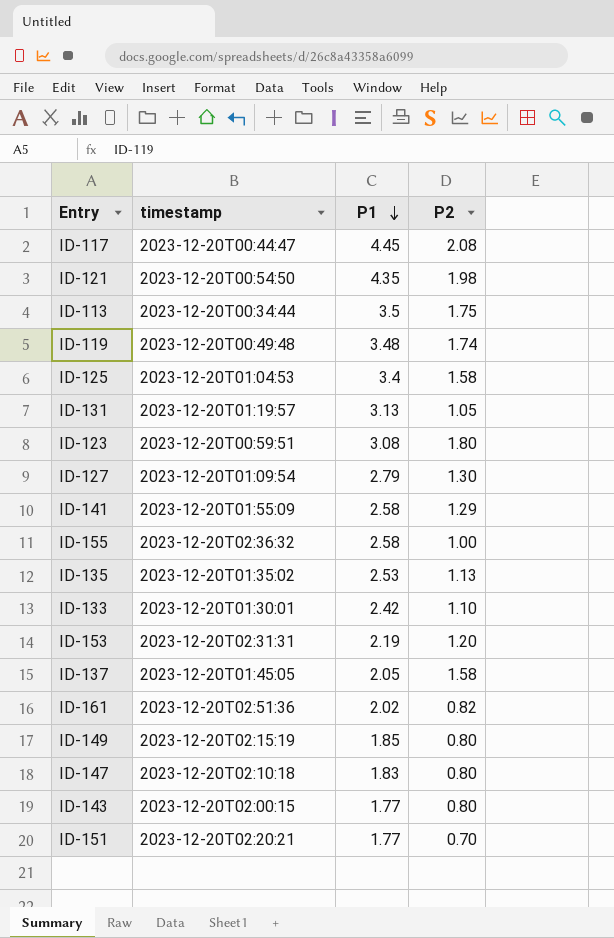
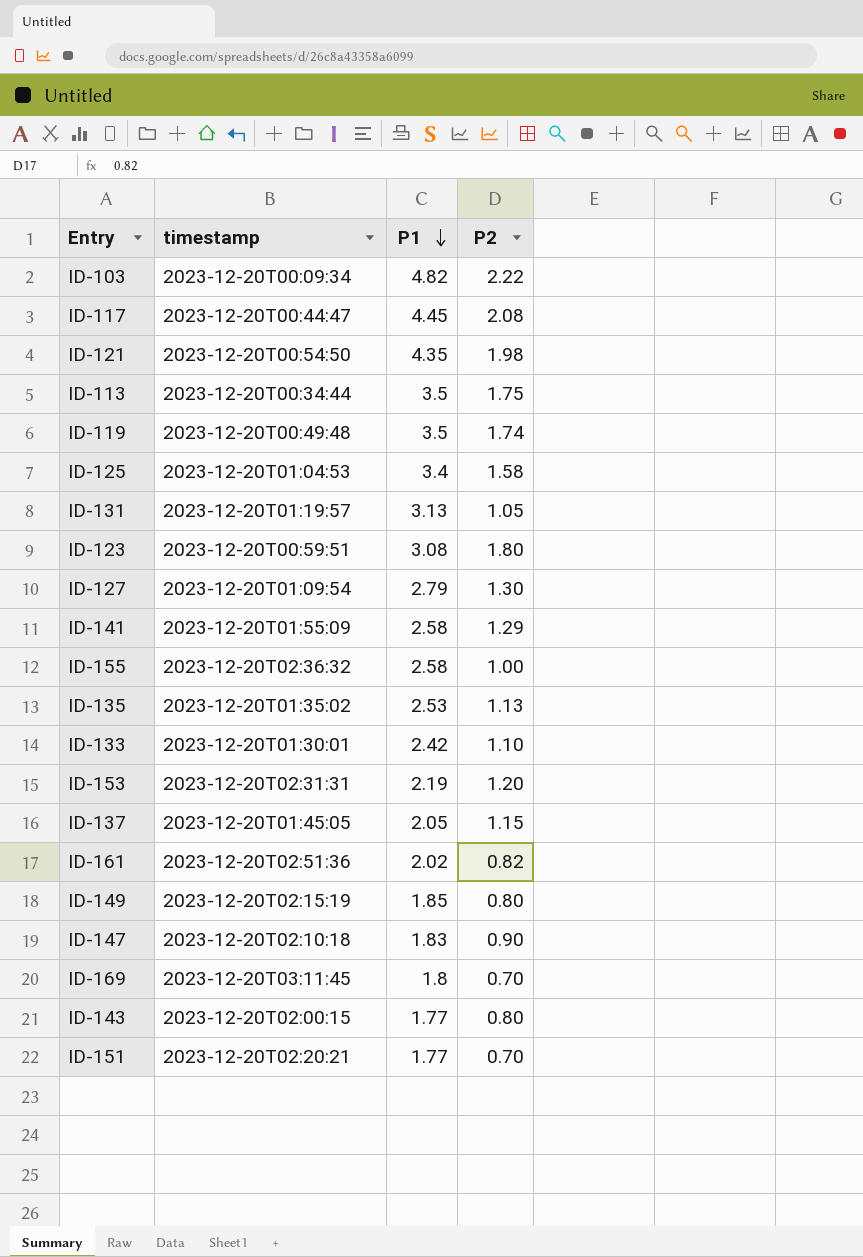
row ID-103: none -> 2023-12-20T00:09:34 | 4.82 | 2.22
ID-119 | P1: 3.48 -> 3.5
ID-137 | P2: 1.58 -> 1.15
ID-147 | P2: 0.80 -> 0.90
row ID-169: none -> 2023-12-20T03:11:45 | 1.8 | 0.70

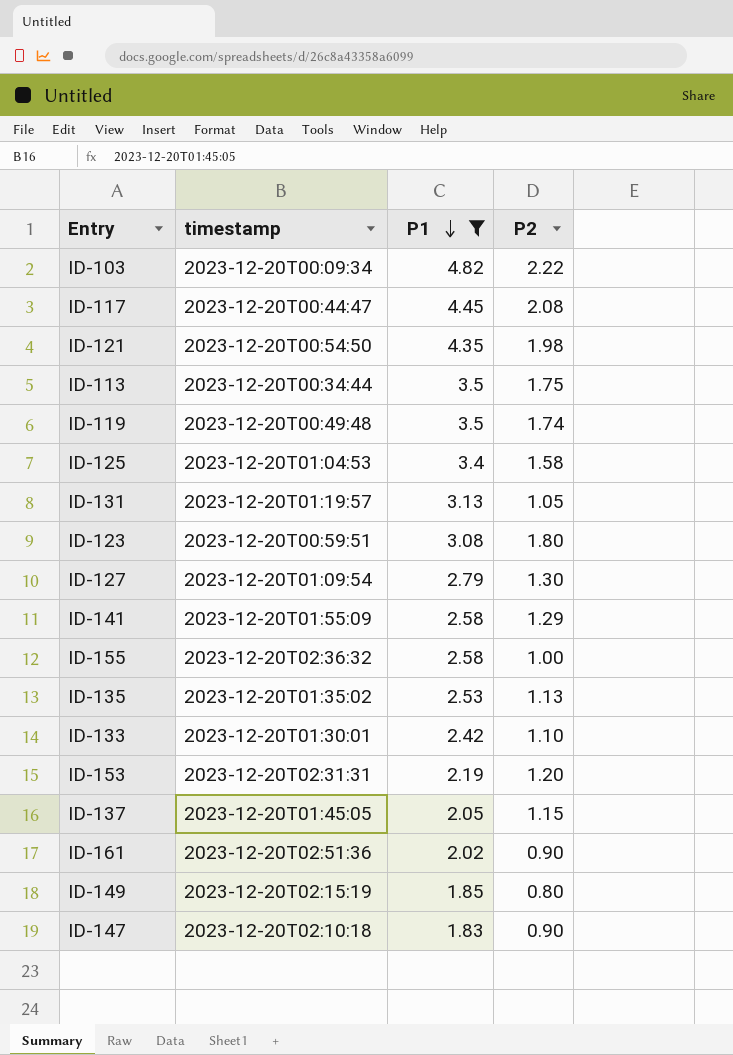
filter: none -> P1 >= 1.83
ID-161 | P2: 0.82 -> 0.90

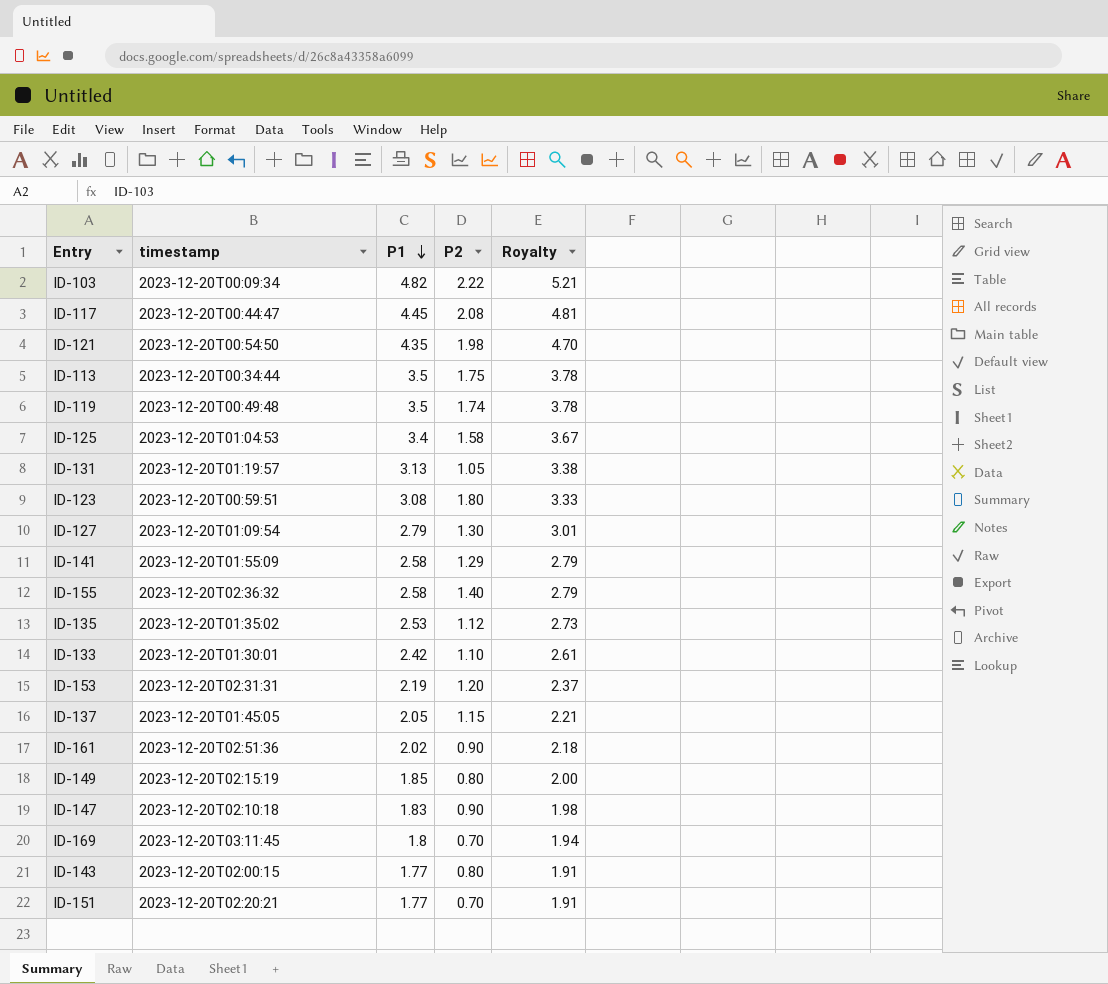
filter: P1 >= 1.83 -> none
column Royalty | formula: none -> [P1] * 1.08
ID-155 | P2: 1.00 -> 1.40
ID-135 | P2: 1.13 -> 1.12

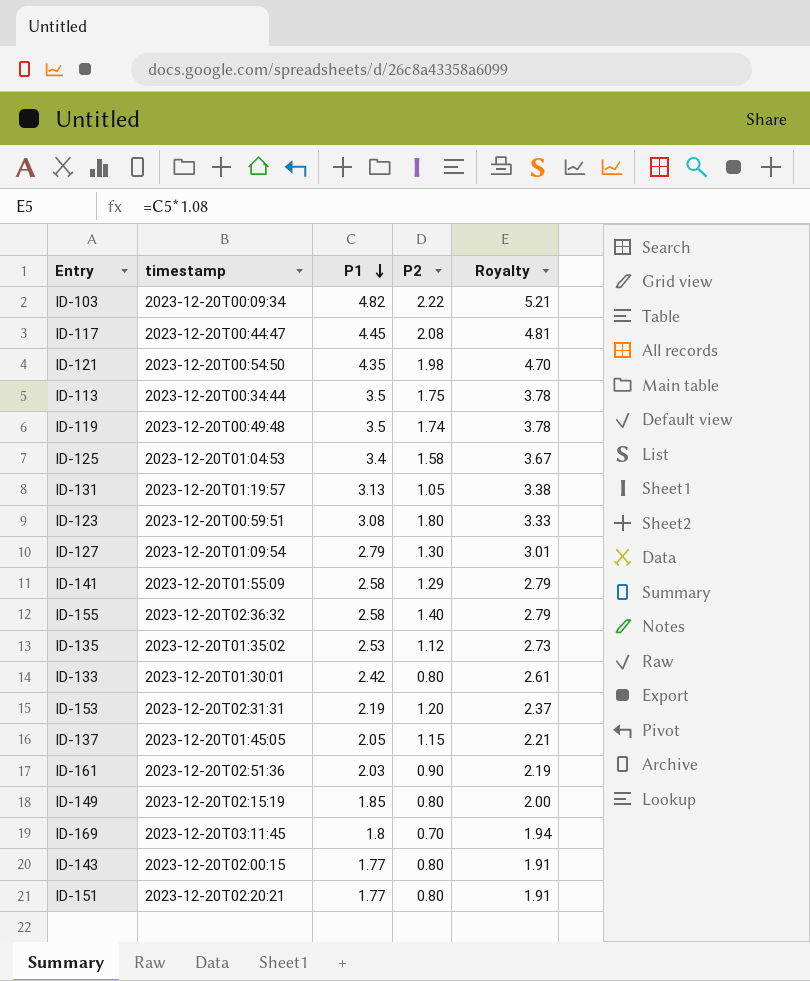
row ID-147: 2023-12-20T02:10:18 | 1.83 | 0.90 | 1.98 -> none
ID-133 | P2: 1.10 -> 0.80
ID-161 | P1: 2.02 -> 2.03
ID-161 | Royalty: 2.18 -> 2.19
ID-151 | P2: 0.70 -> 0.80

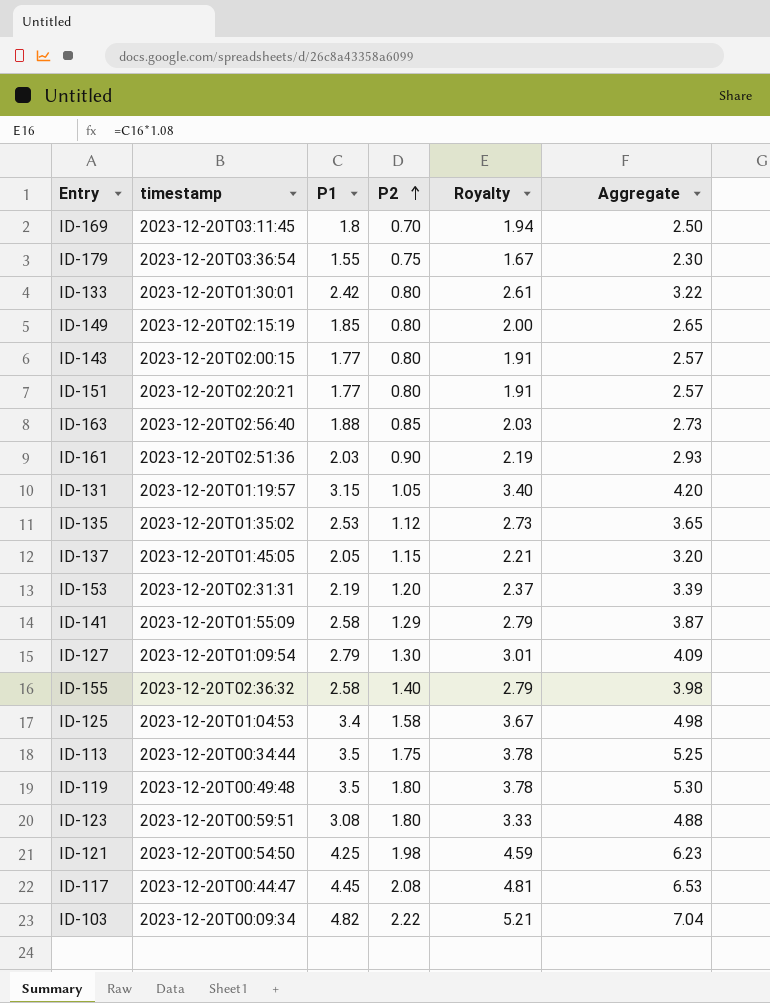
row order: P1 descending -> P2 ascending
column Aggregate | formula: none -> [P1] + [P2]
row ID-179: none -> 2023-12-20T03:36:54 | 1.55 | 0.75 | 1.67 | 2.30
row ID-163: none -> 2023-12-20T02:56:40 | 1.88 | 0.85 | 2.03 | 2.73
ID-131 | P1: 3.13 -> 3.15
ID-131 | Royalty: 3.38 -> 3.40
ID-119 | P2: 1.74 -> 1.80
ID-121 | P1: 4.35 -> 4.25
ID-121 | Royalty: 4.70 -> 4.59

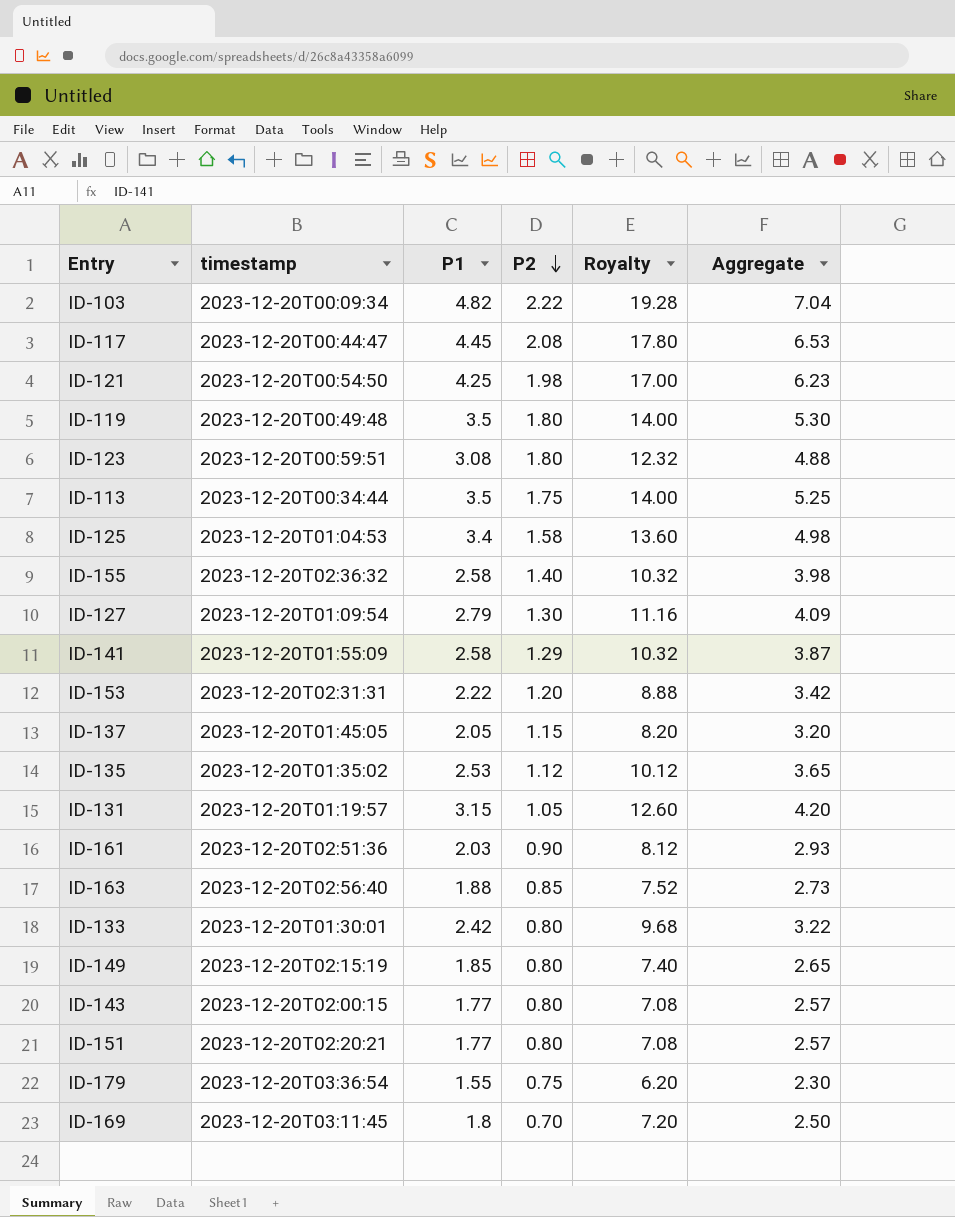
row order: P2 ascending -> P2 descending
column Royalty | formula: [P1] * 1.08 -> [P1] * 4
ID-153 | P1: 2.19 -> 2.22
ID-153 | Aggregate: 3.39 -> 3.42

